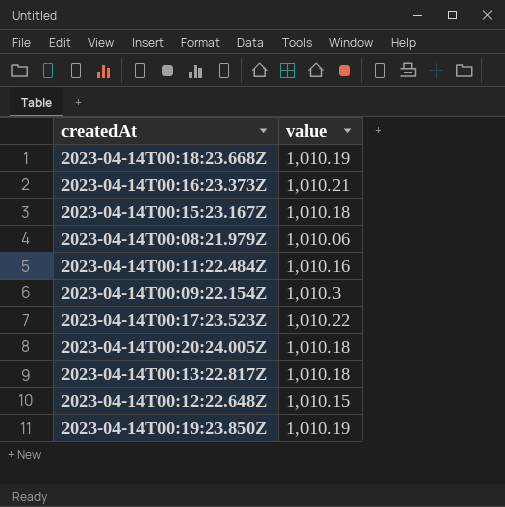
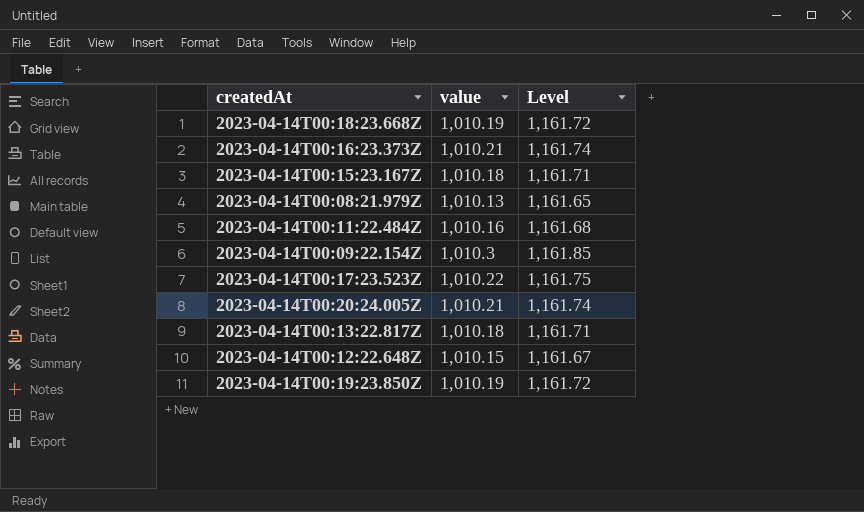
column Level | formula: none -> [value] * 1.15
2023-04-14T00:08:21.979Z | value: 1,010.06 -> 1,010.13
2023-04-14T00:20:24.005Z | value: 1,010.18 -> 1,010.21

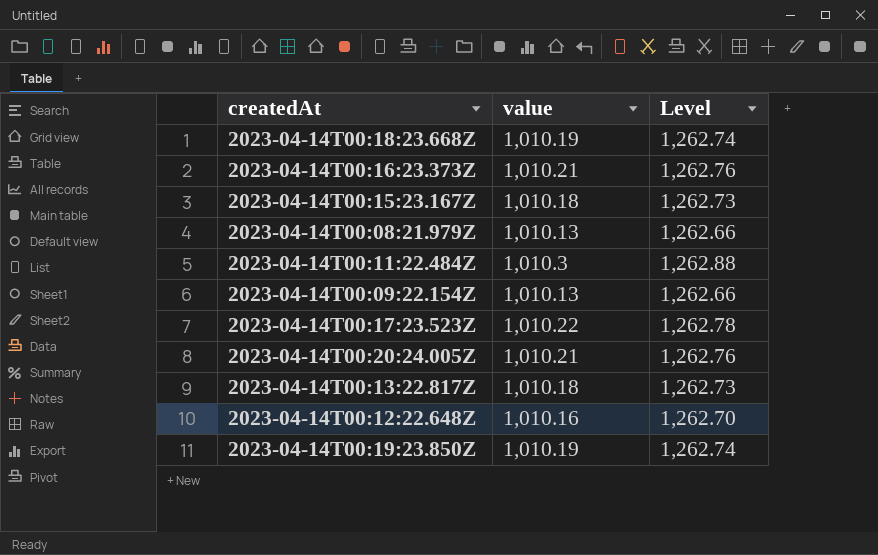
column Level | formula: [value] * 1.15 -> [value] * 1.25
2023-04-14T00:11:22.484Z | value: 1,010.16 -> 1,010.3
2023-04-14T00:09:22.154Z | value: 1,010.3 -> 1,010.13
2023-04-14T00:12:22.648Z | value: 1,010.15 -> 1,010.16

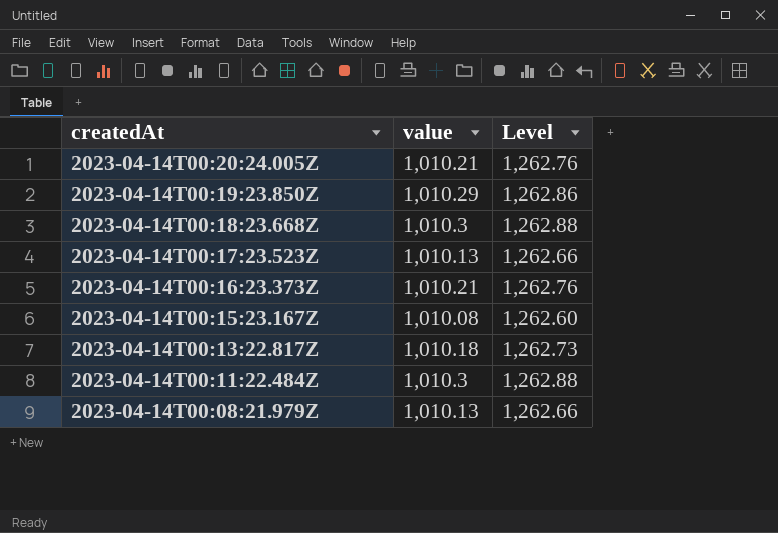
row order: none -> createdAt descending
row 2023-04-14T00:09:22.154Z: 1,010.13 | 1,262.66 -> none
row 2023-04-14T00:12:22.648Z: 1,010.16 | 1,262.70 -> none
2023-04-14T00:19:23.850Z | value: 1,010.19 -> 1,010.29
2023-04-14T00:19:23.850Z | Level: 1,262.74 -> 1,262.86
2023-04-14T00:18:23.668Z | value: 1,010.19 -> 1,010.3
2023-04-14T00:18:23.668Z | Level: 1,262.74 -> 1,262.88
2023-04-14T00:17:23.523Z | value: 1,010.22 -> 1,010.13
2023-04-14T00:17:23.523Z | Level: 1,262.78 -> 1,262.66
2023-04-14T00:15:23.167Z | value: 1,010.18 -> 1,010.08
2023-04-14T00:15:23.167Z | Level: 1,262.73 -> 1,262.60

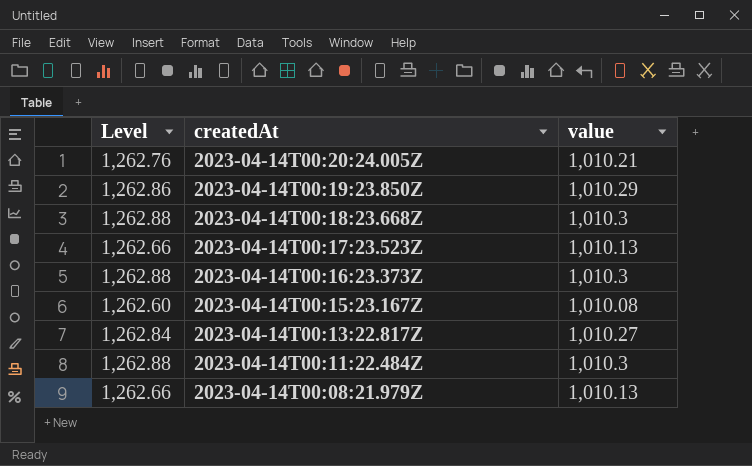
column Level | position: 3 -> 1
2023-04-14T00:16:23.373Z | Level: 1,262.76 -> 1,262.88
2023-04-14T00:16:23.373Z | value: 1,010.21 -> 1,010.3
2023-04-14T00:13:22.817Z | Level: 1,262.73 -> 1,262.84
2023-04-14T00:13:22.817Z | value: 1,010.18 -> 1,010.27

